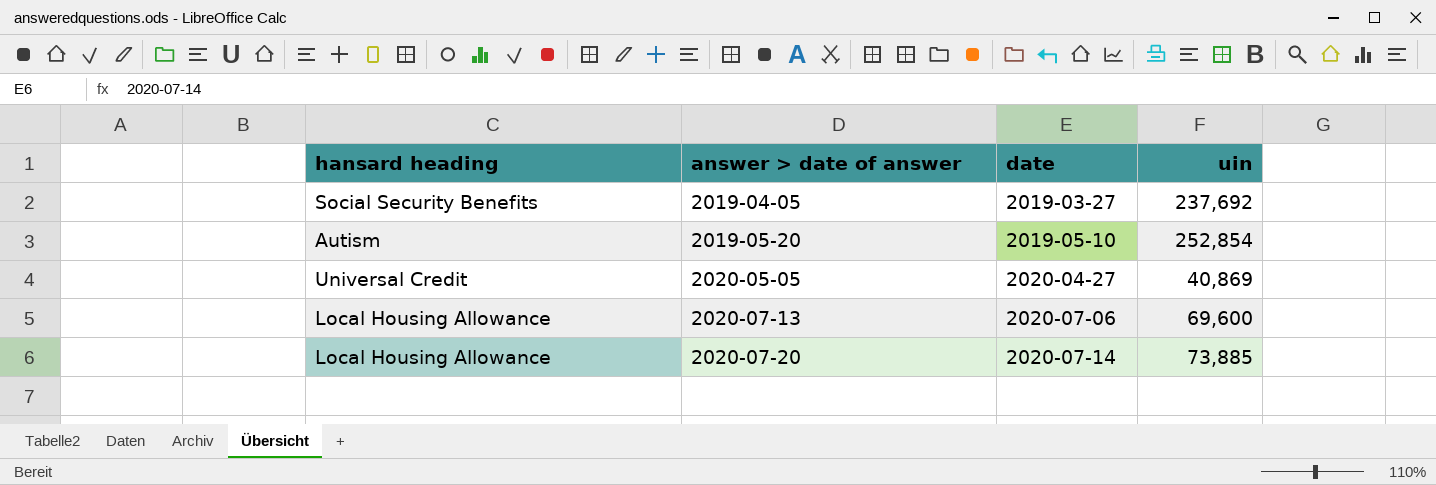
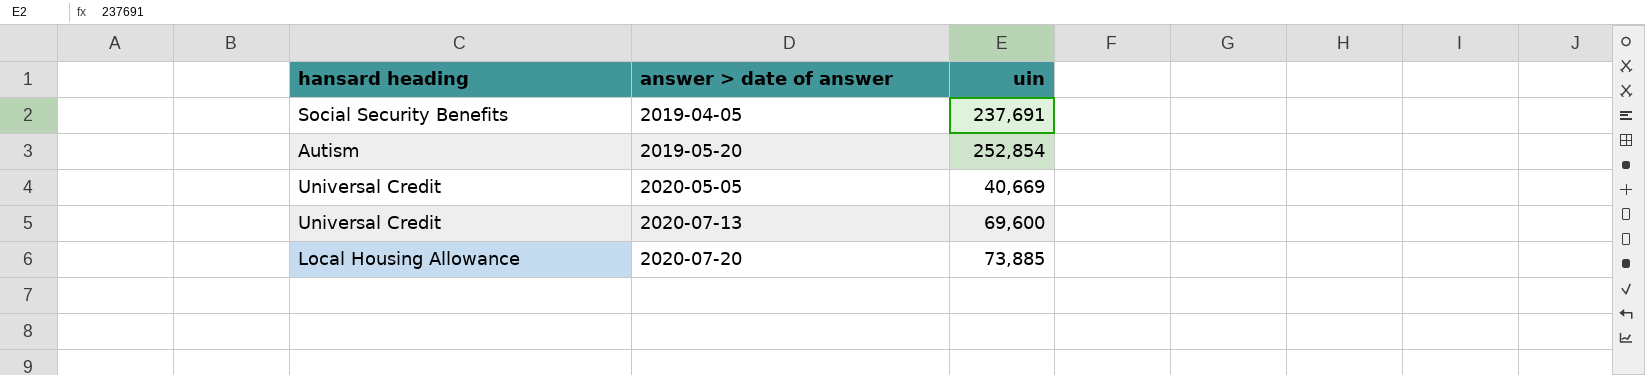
column date | position: 3 -> none
2019-04-05 | uin: 237,692 -> 237,691
2020-05-05 | uin: 40,869 -> 40,669
2020-07-13 | hansard heading: Local Housing Allowance -> Universal Credit

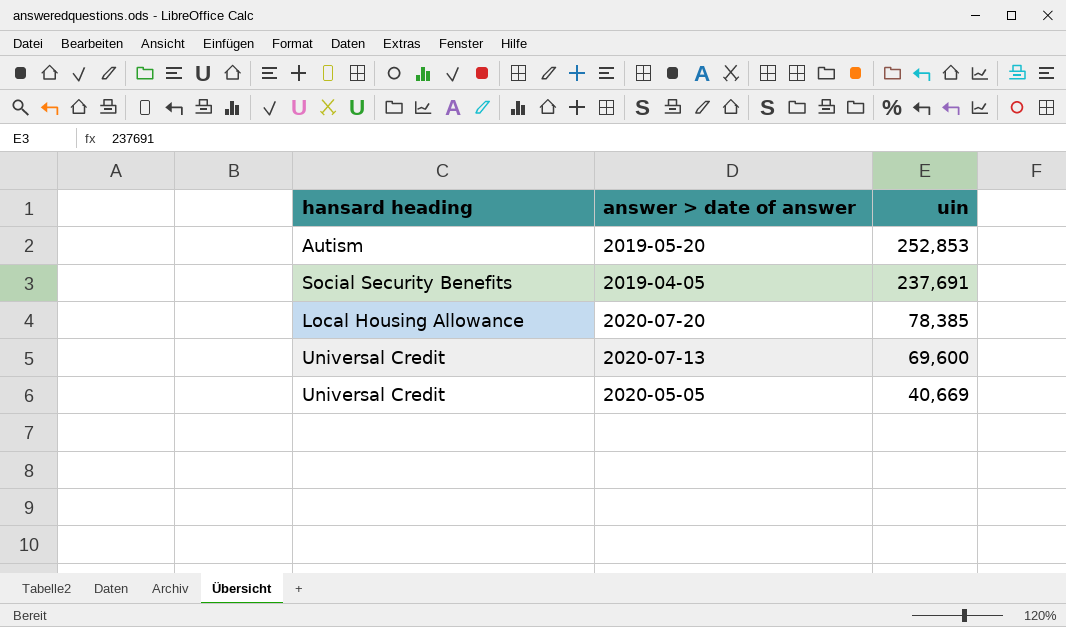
row order: answer > date of answer ascending -> uin descending
2019-05-20 | uin: 252,854 -> 252,853
2020-07-20 | uin: 73,885 -> 78,385

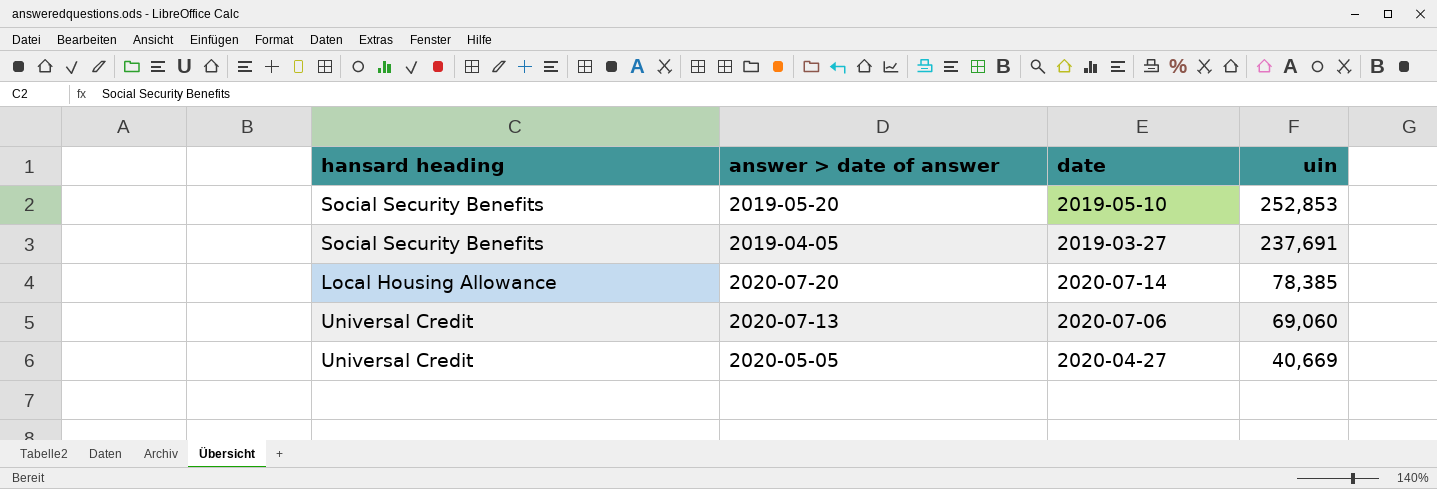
column date | position: none -> 3
2019-05-20 | hansard heading: Autism -> Social Security Benefits
2020-07-13 | uin: 69,600 -> 69,060

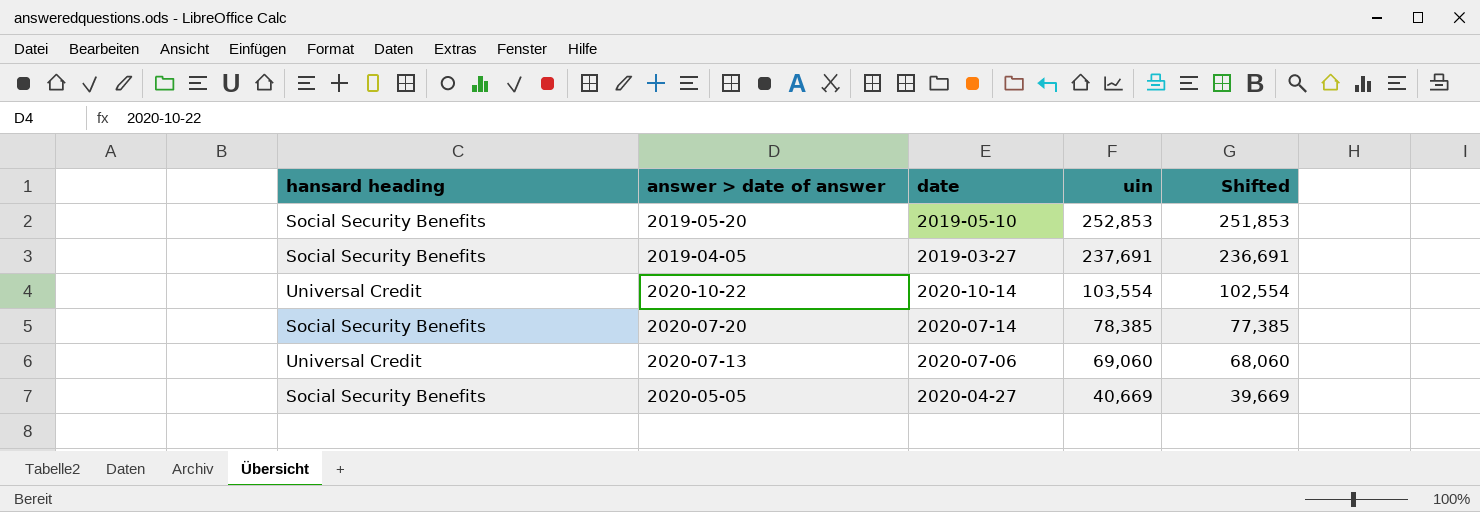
column Shifted | formula: none -> [uin] - 1000
row 2020-10-22: none -> Universal Credit | 2020-10-14 | 103,554 | 102,554
2020-07-20 | hansard heading: Local Housing Allowance -> Social Security Benefits
2020-05-05 | hansard heading: Universal Credit -> Social Security Benefits

